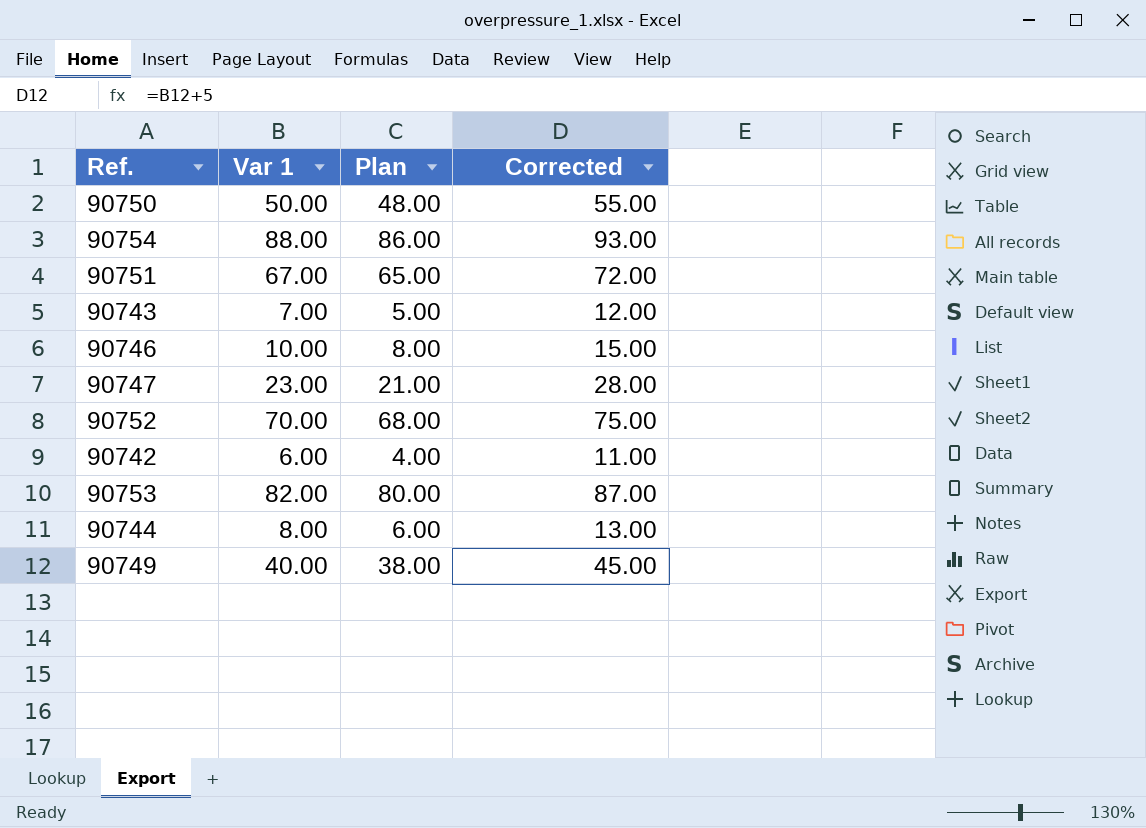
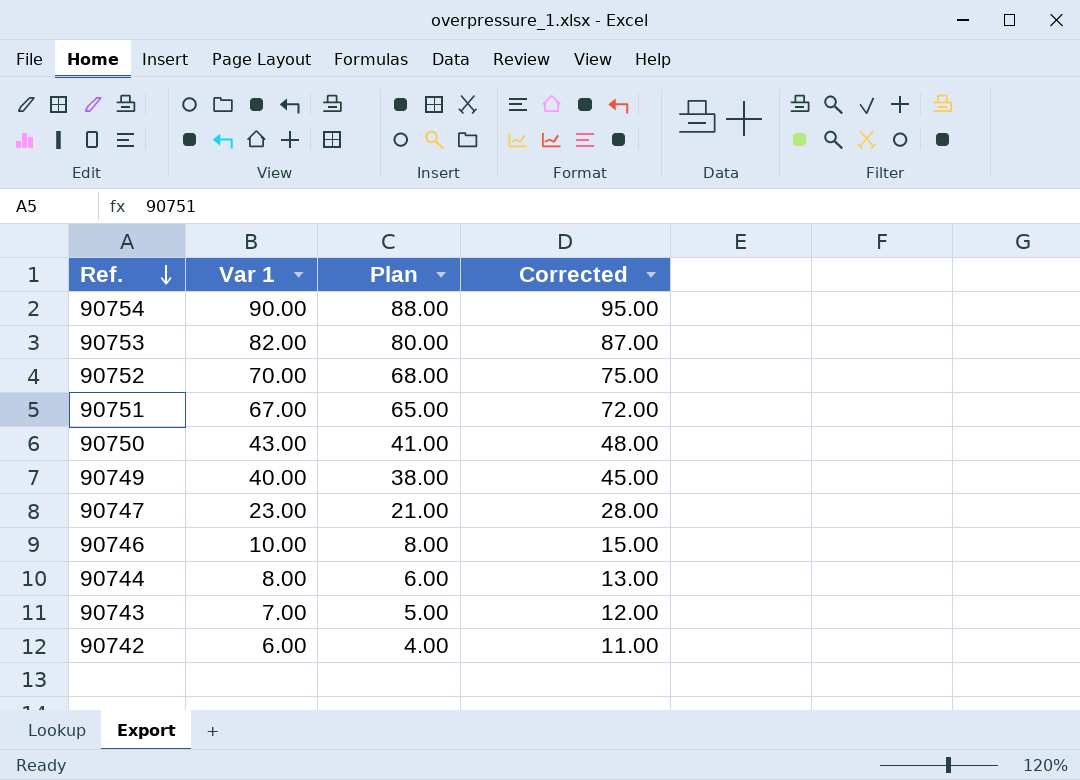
row order: none -> Ref. descending
90754 | Var 1: 88.00 -> 90.00
90754 | Plan: 86.00 -> 88.00
90754 | Corrected: 93.00 -> 95.00
90750 | Var 1: 50.00 -> 43.00
90750 | Plan: 48.00 -> 41.00
90750 | Corrected: 55.00 -> 48.00

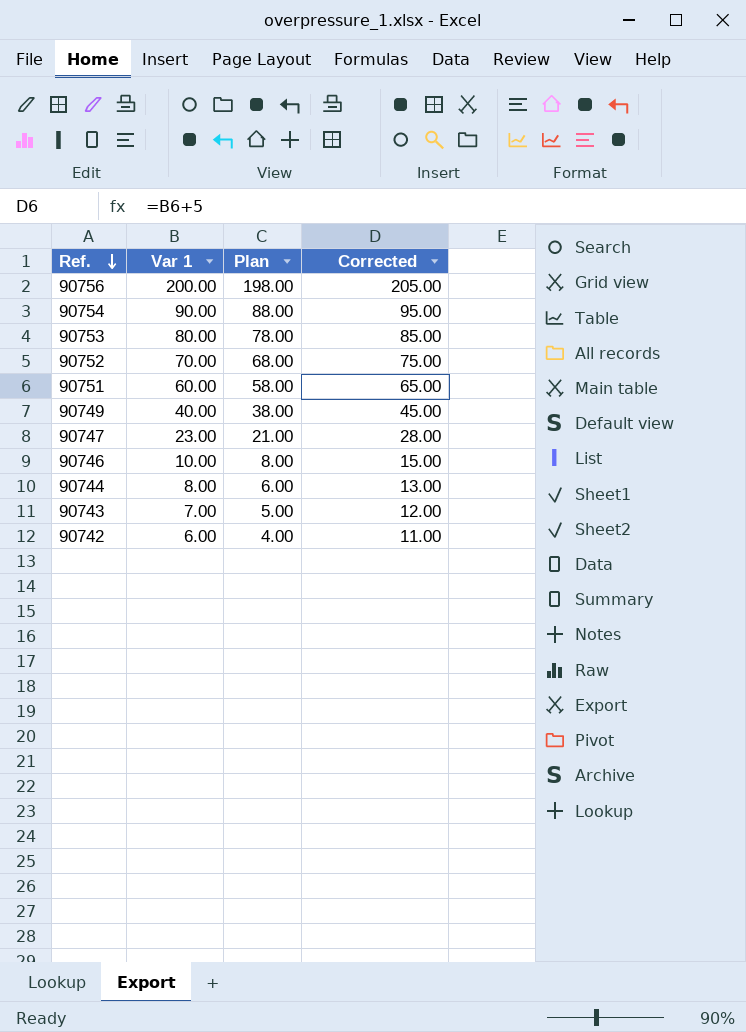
row 90750: 43.00 | 41.00 | 48.00 -> none
row 90756: none -> 200.00 | 198.00 | 205.00
90753 | Var 1: 82.00 -> 80.00
90753 | Plan: 80.00 -> 78.00
90753 | Corrected: 87.00 -> 85.00
90751 | Var 1: 67.00 -> 60.00
90751 | Plan: 65.00 -> 58.00
90751 | Corrected: 72.00 -> 65.00

